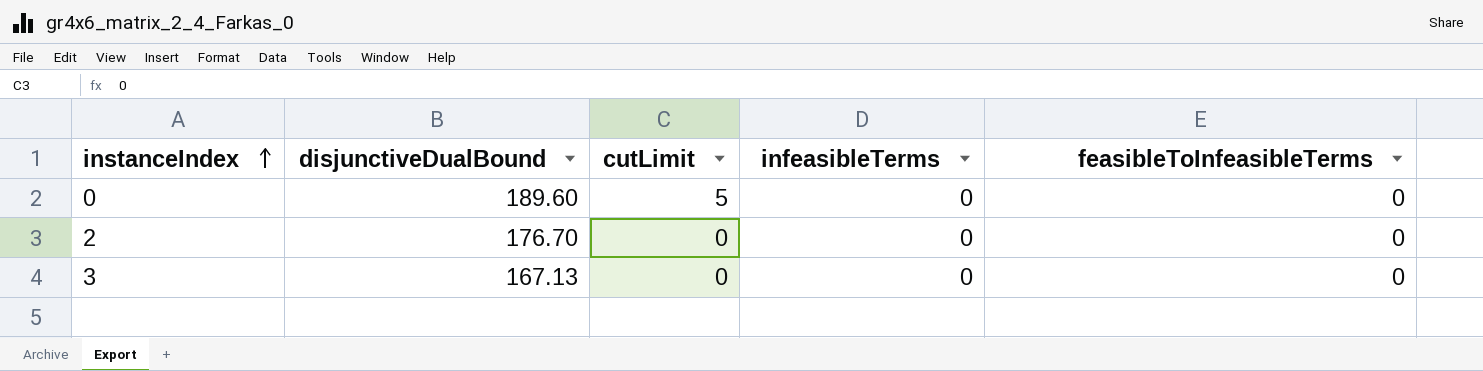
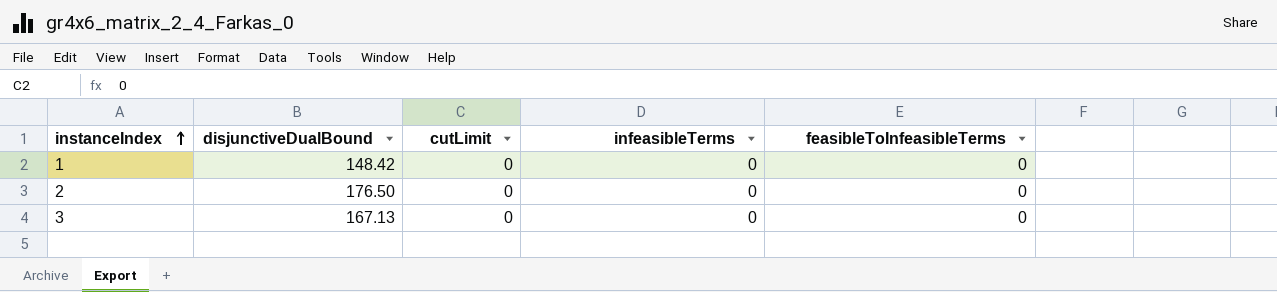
row 0: 189.60 | 5 | 0 | 0 -> none
row 1: none -> 148.42 | 0 | 0 | 0
2 | disjunctiveDualBound: 176.70 -> 176.50

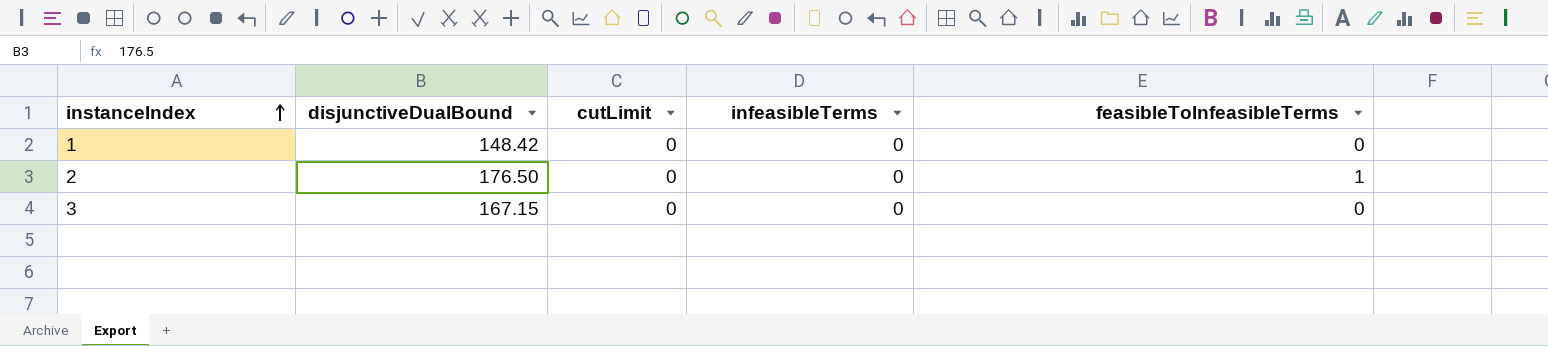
2 | feasibleToInfeasibleTerms: 0 -> 1
3 | disjunctiveDualBound: 167.13 -> 167.15

